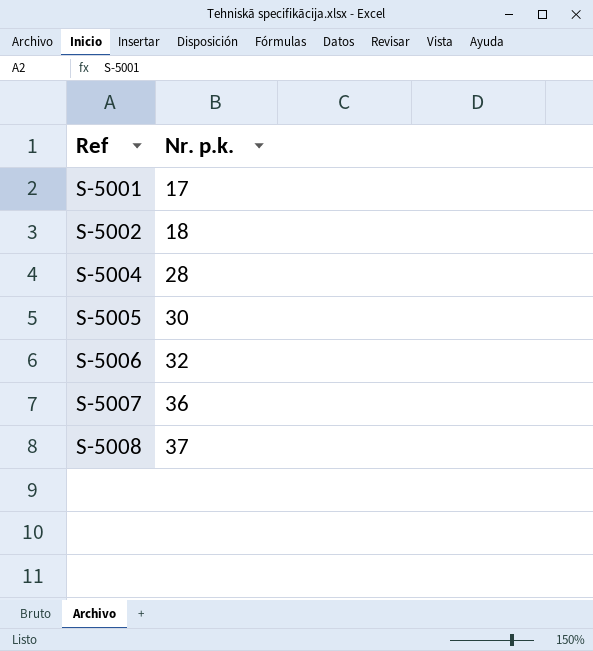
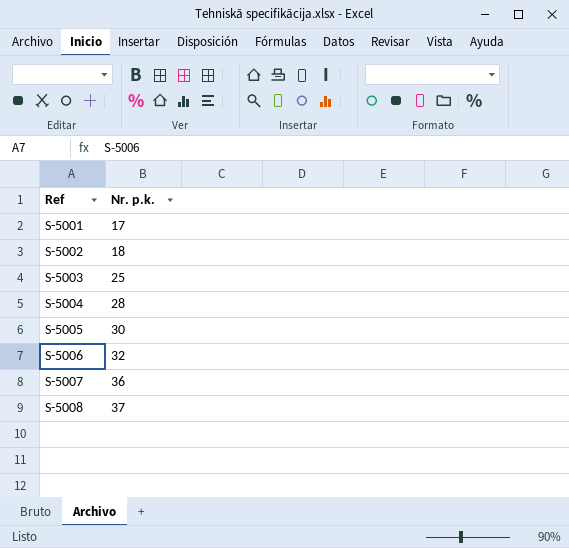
row S-5003: none -> 25

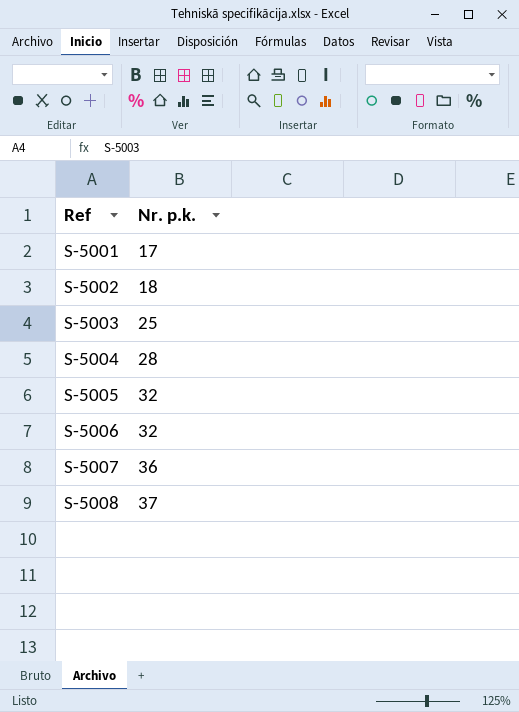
S-5005 | Nr. p.k.: 30 -> 32

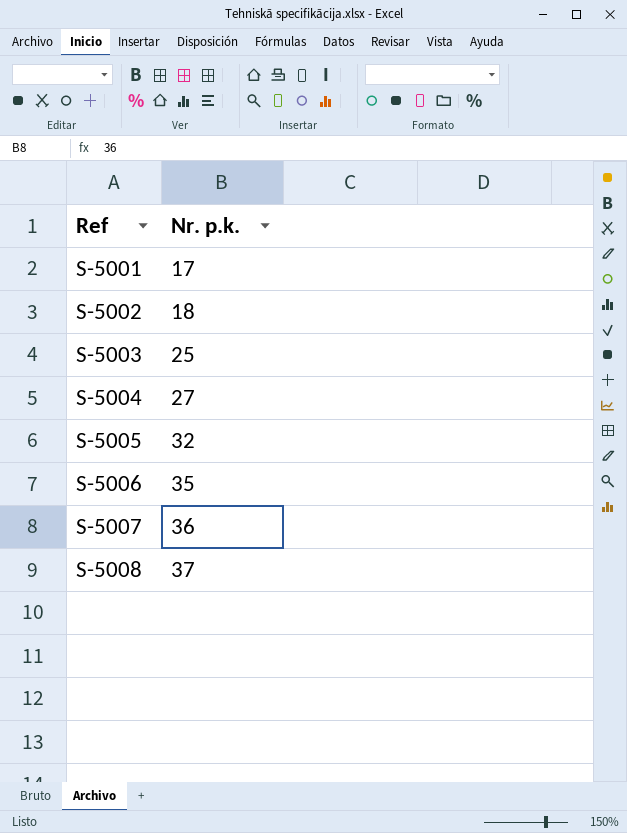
S-5004 | Nr. p.k.: 28 -> 27
S-5006 | Nr. p.k.: 32 -> 35

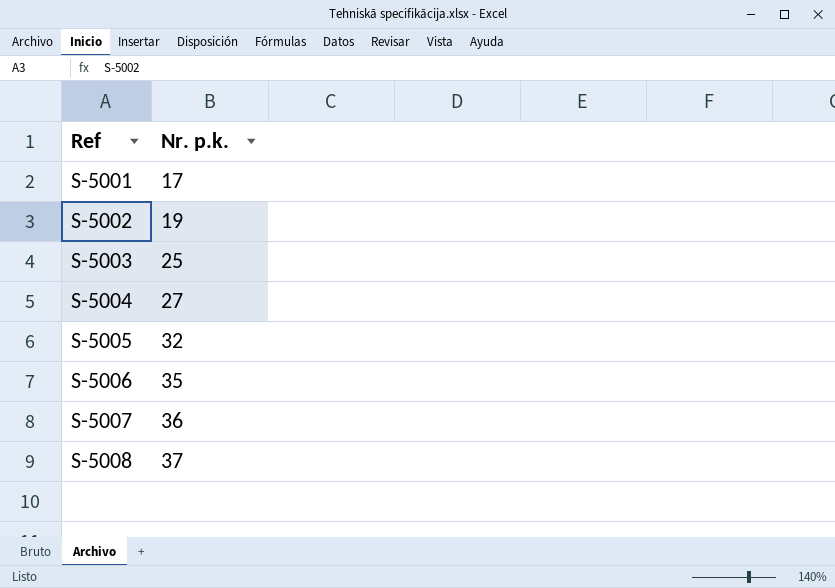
S-5002 | Nr. p.k.: 18 -> 19

